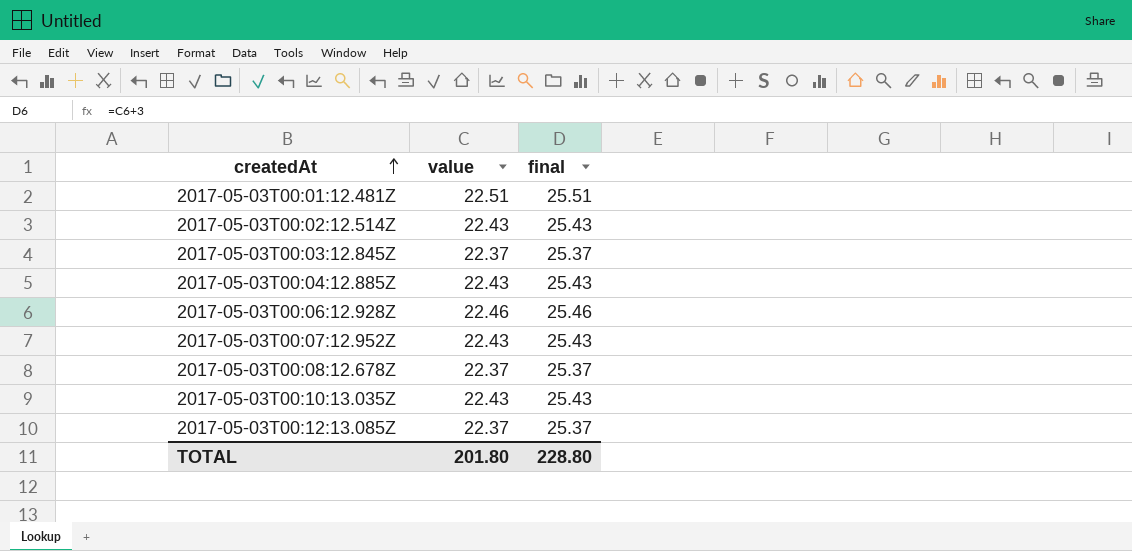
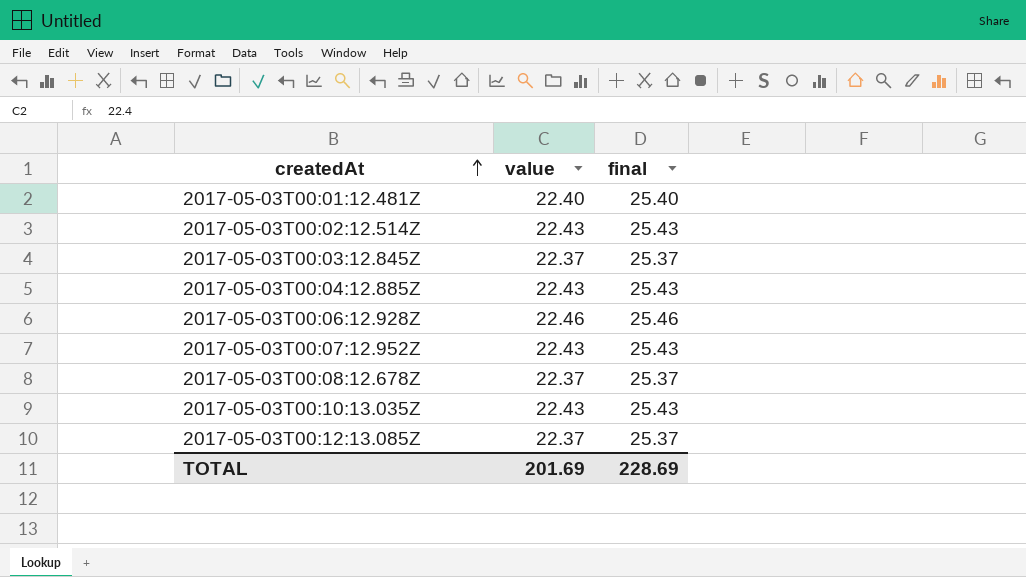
2017-05-03T00:01:12.481Z | value: 22.51 -> 22.40
2017-05-03T00:01:12.481Z | final: 25.51 -> 25.40
TOTAL | value: 201.80 -> 201.69
TOTAL | final: 228.80 -> 228.69

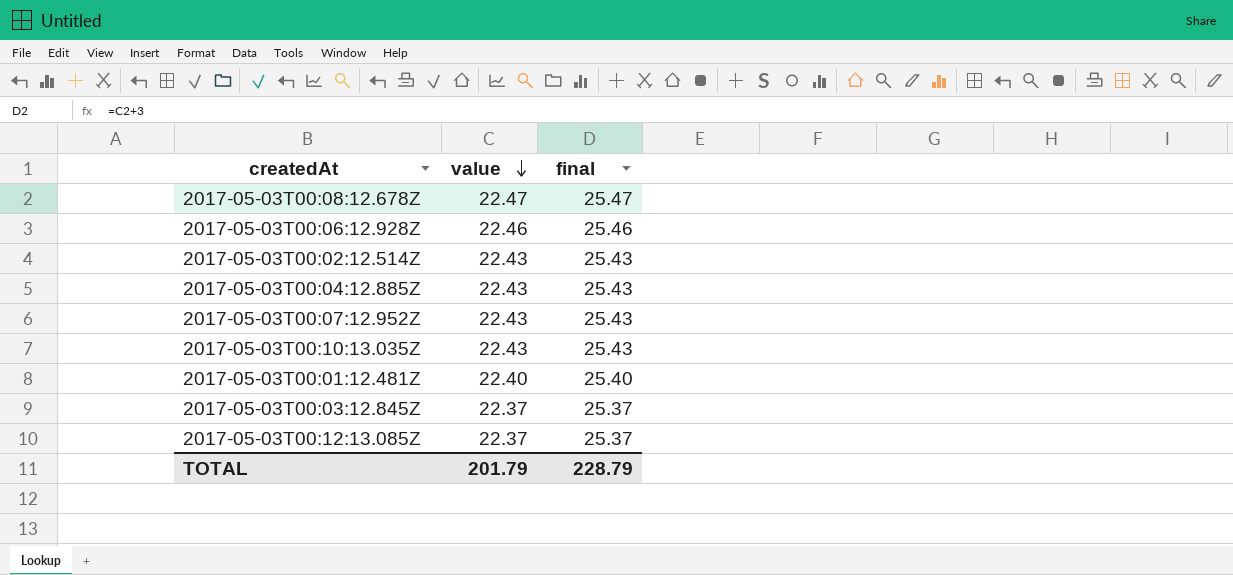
row order: createdAt ascending -> value descending
2017-05-03T00:08:12.678Z | value: 22.37 -> 22.47
2017-05-03T00:08:12.678Z | final: 25.37 -> 25.47
TOTAL | value: 201.69 -> 201.79
TOTAL | final: 228.69 -> 228.79

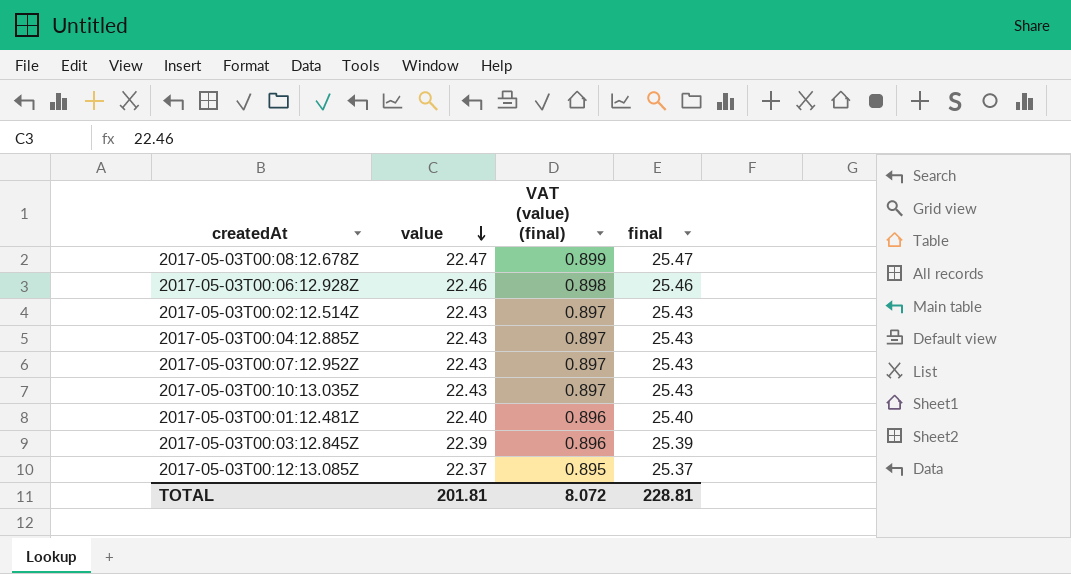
column VAT (value) (final) | formula: none -> [value] * 0.04
2017-05-03T00:03:12.845Z | value: 22.37 -> 22.39
2017-05-03T00:03:12.845Z | final: 25.37 -> 25.39
TOTAL | value: 201.79 -> 201.81
TOTAL | final: 228.79 -> 228.81

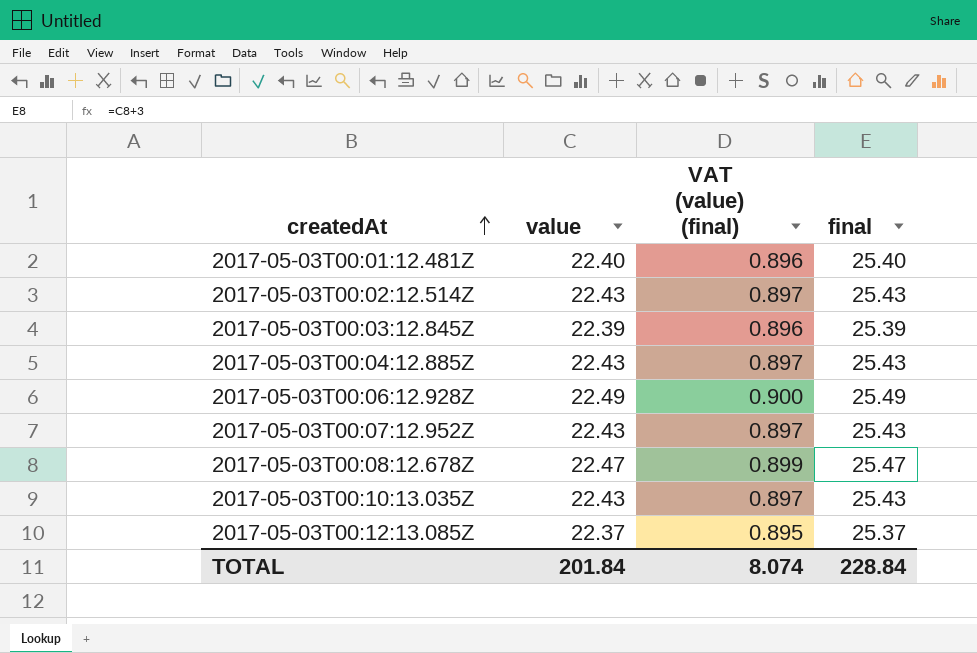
row order: value descending -> createdAt ascending
2017-05-03T00:06:12.928Z | value: 22.46 -> 22.49
2017-05-03T00:06:12.928Z | VAT (value) (final): 0.898 -> 0.900
2017-05-03T00:06:12.928Z | final: 25.46 -> 25.49
TOTAL | value: 201.81 -> 201.84
TOTAL | VAT (value) (final): 8.072 -> 8.074
TOTAL | final: 228.81 -> 228.84

